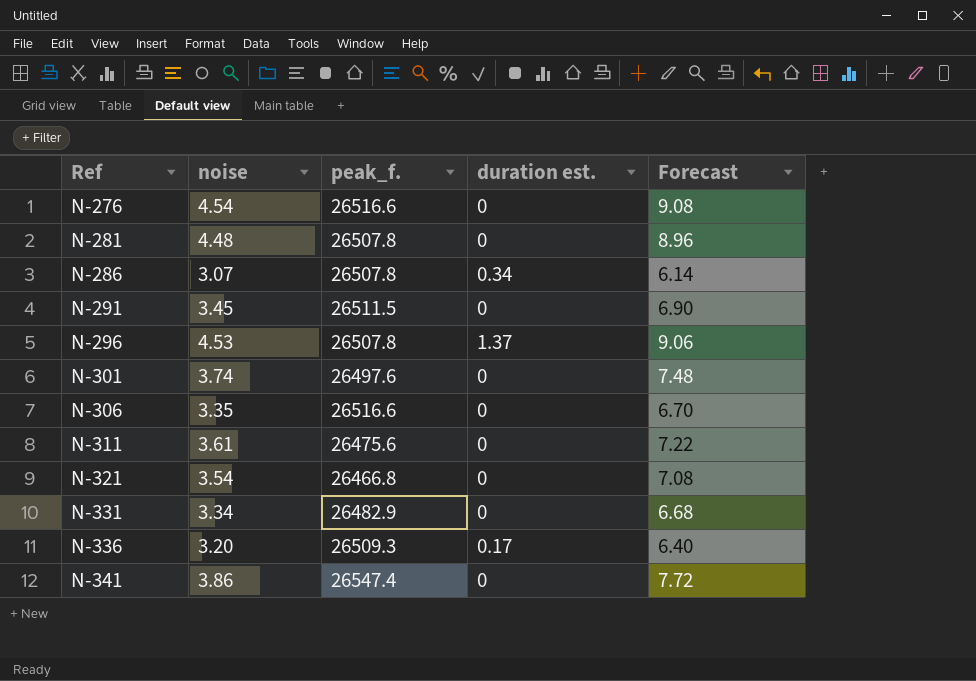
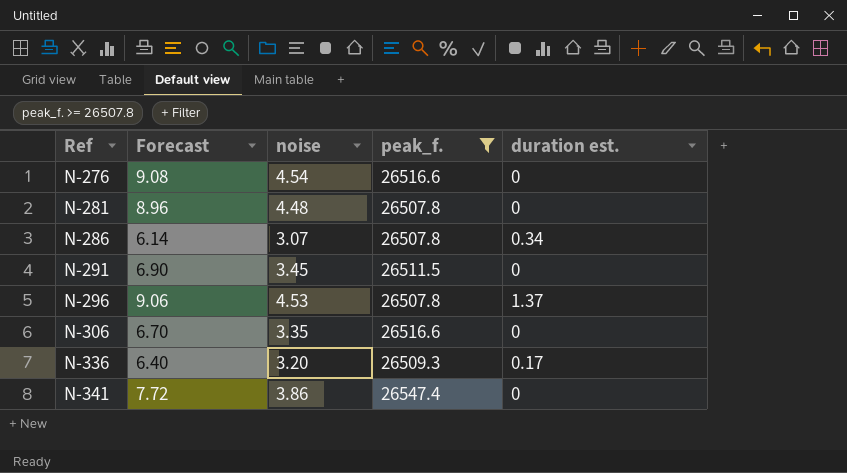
filter: none -> peak_f. >= 26507.8
column Forecast | position: 5 -> 2

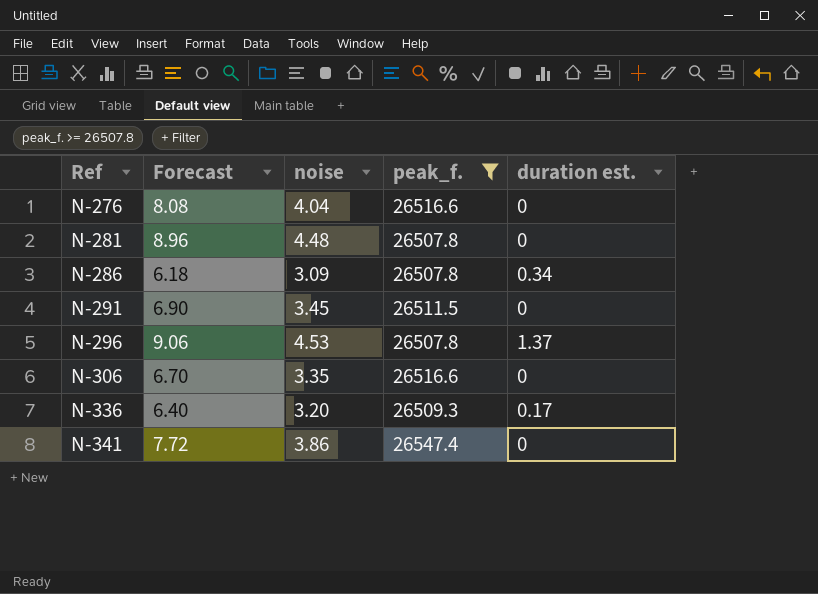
N-276 | Forecast: 9.08 -> 8.08
N-276 | noise: 4.54 -> 4.04
N-286 | Forecast: 6.14 -> 6.18
N-286 | noise: 3.07 -> 3.09

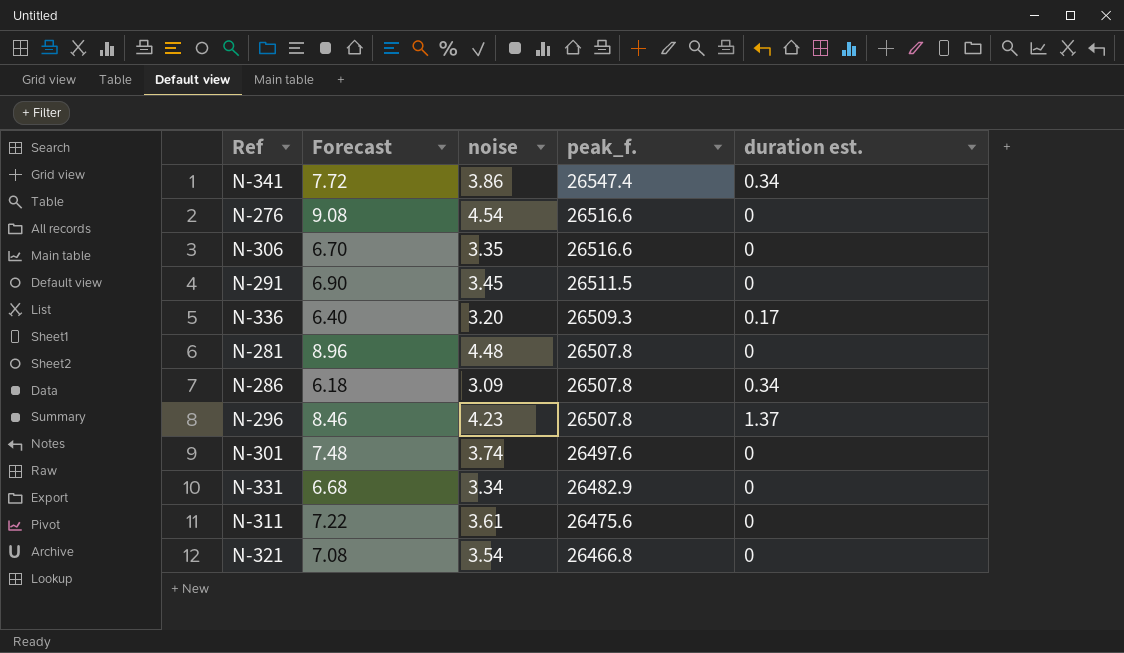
filter: peak_f. >= 26507.8 -> none
row order: Ref ascending -> peak_f. descending
N-341 | duration est.: 0 -> 0.34
N-276 | Forecast: 8.08 -> 9.08
N-276 | noise: 4.04 -> 4.54
N-296 | Forecast: 9.06 -> 8.46
N-296 | noise: 4.53 -> 4.23

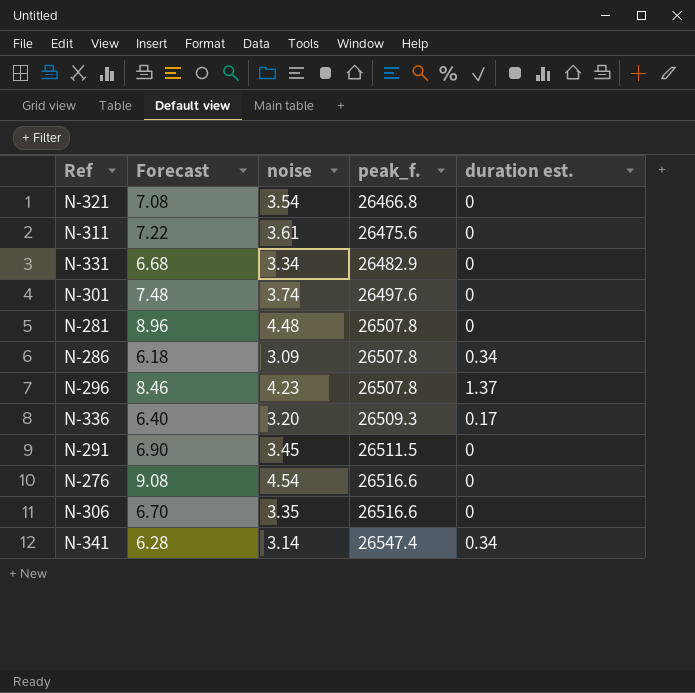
row order: peak_f. descending -> peak_f. ascending
N-341 | Forecast: 7.72 -> 6.28
N-341 | noise: 3.86 -> 3.14

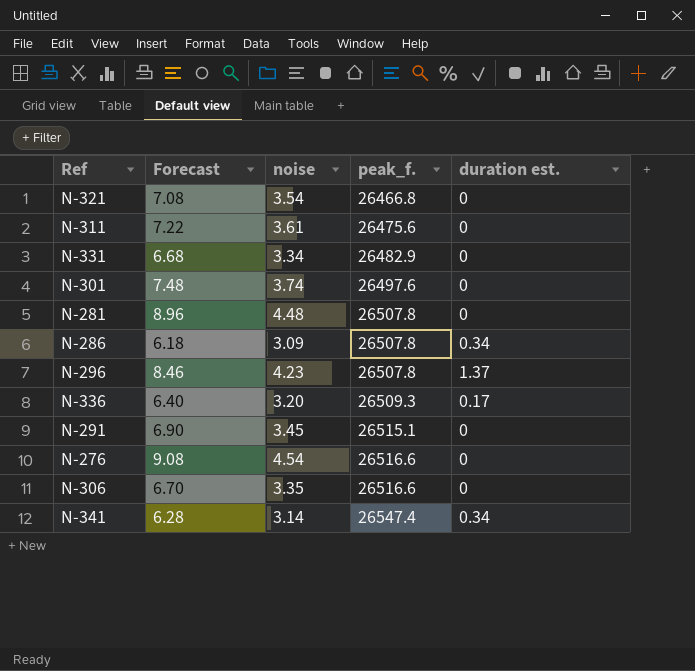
N-291 | peak_f.: 26511.5 -> 26515.1

